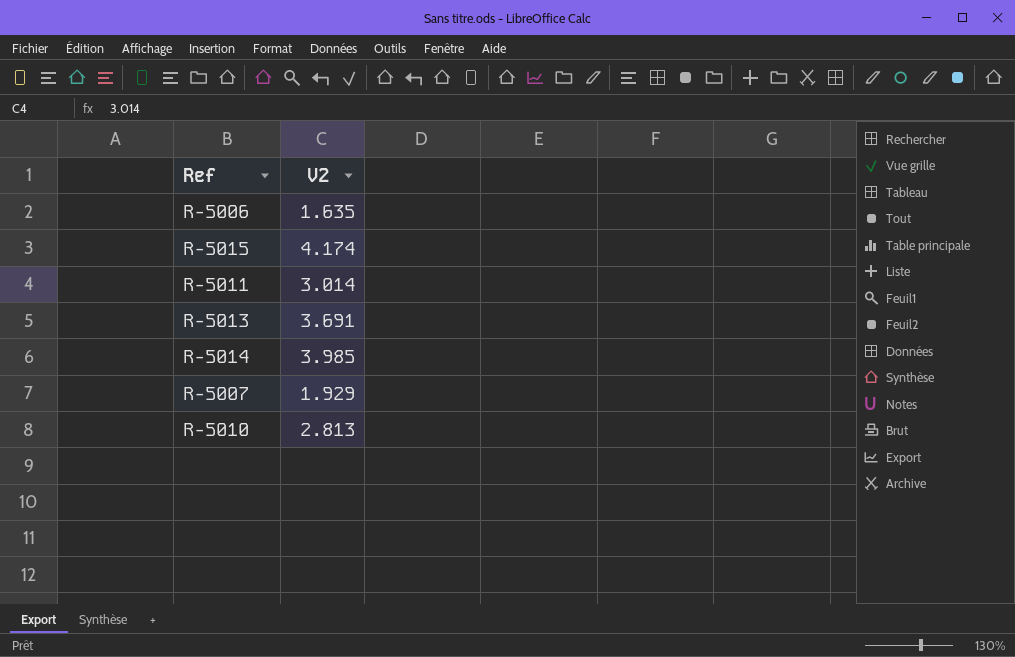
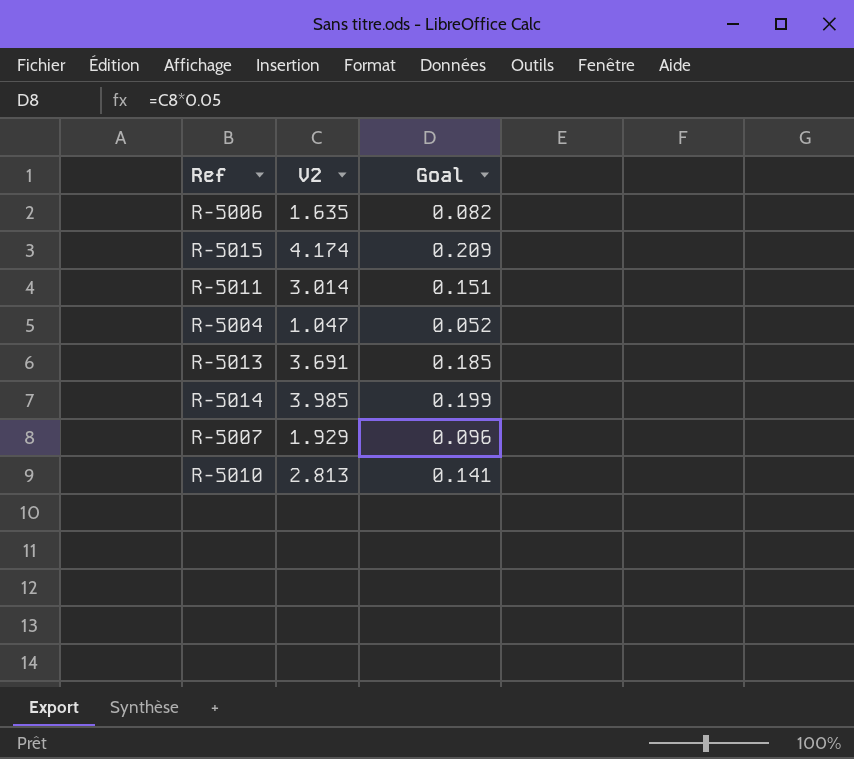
column Goal | formula: none -> [V2] * 0.05
row R-5004: none -> 1.047 | 0.052

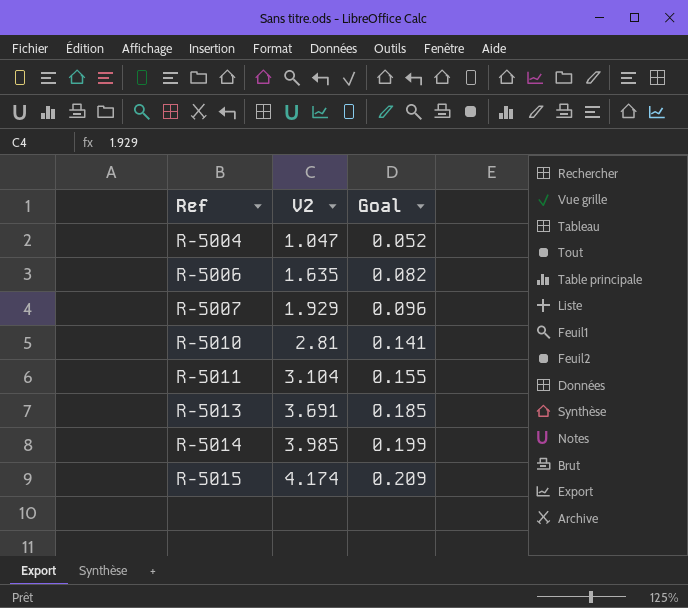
row order: none -> Ref ascending
R-5010 | V2: 2.813 -> 2.81
R-5011 | V2: 3.014 -> 3.104
R-5011 | Goal: 0.151 -> 0.155

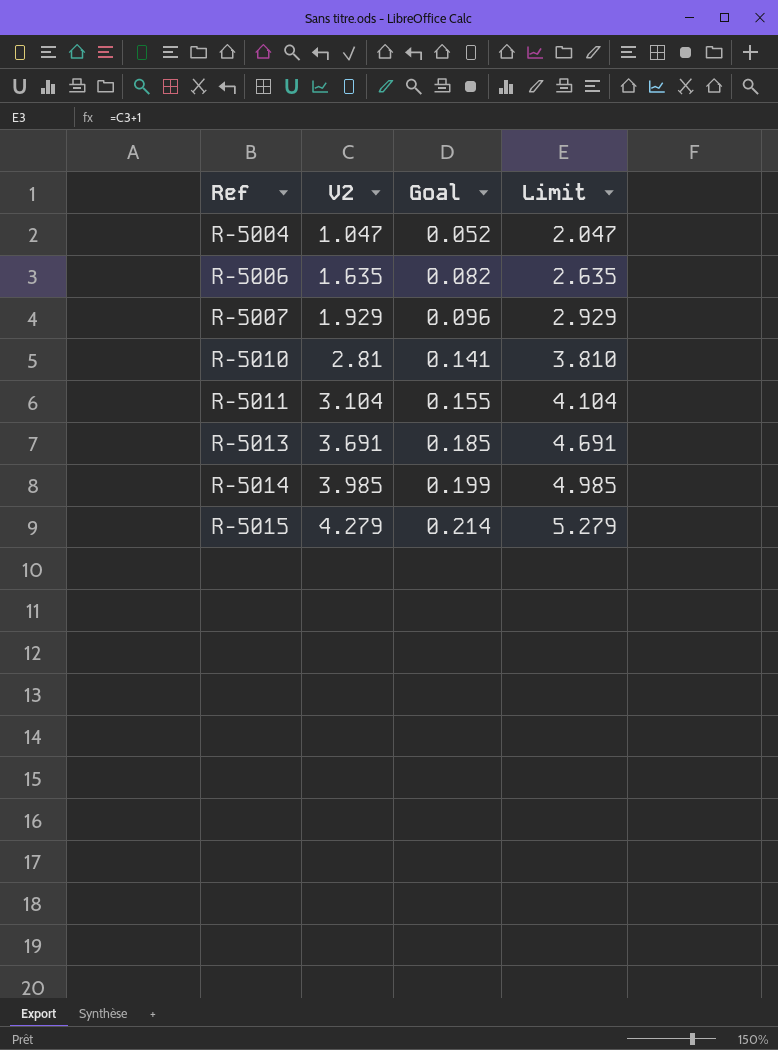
column Limit | formula: none -> [V2] + 1
R-5015 | V2: 4.174 -> 4.279
R-5015 | Goal: 0.209 -> 0.214

